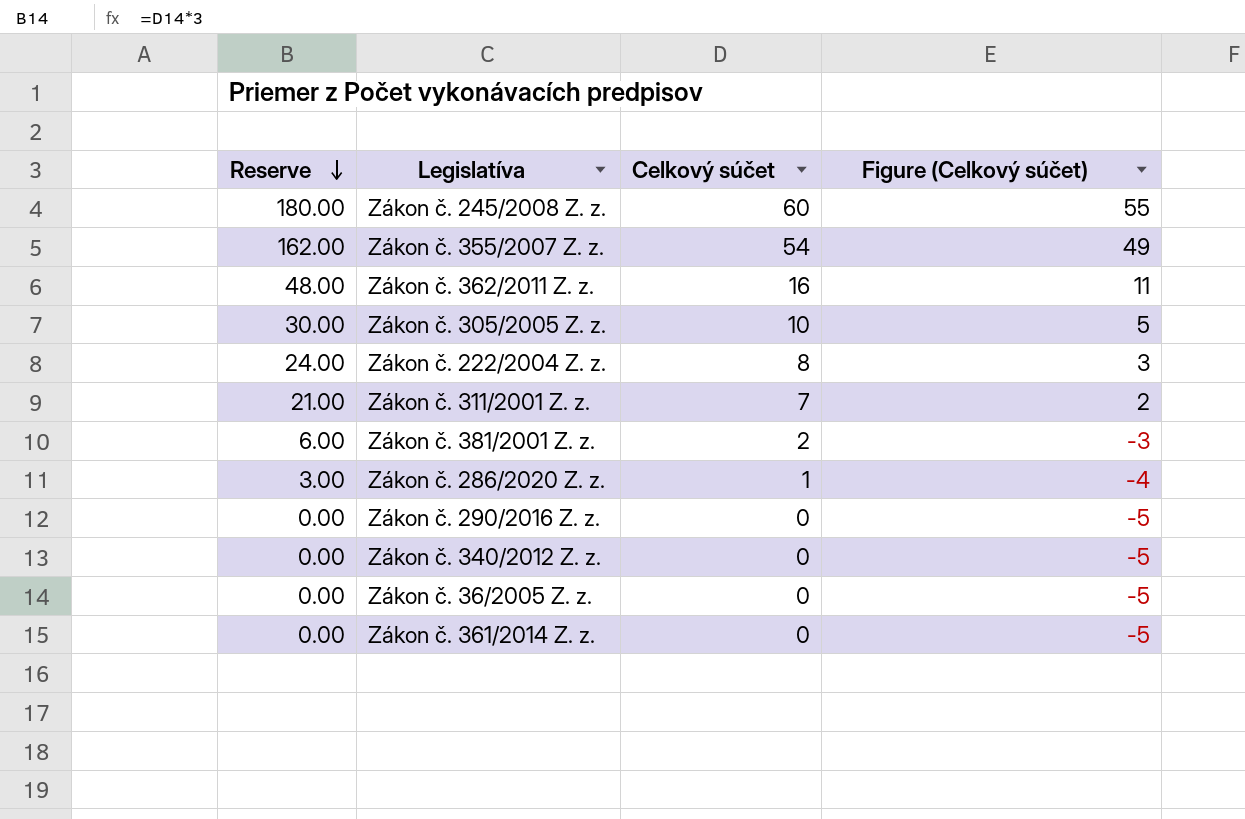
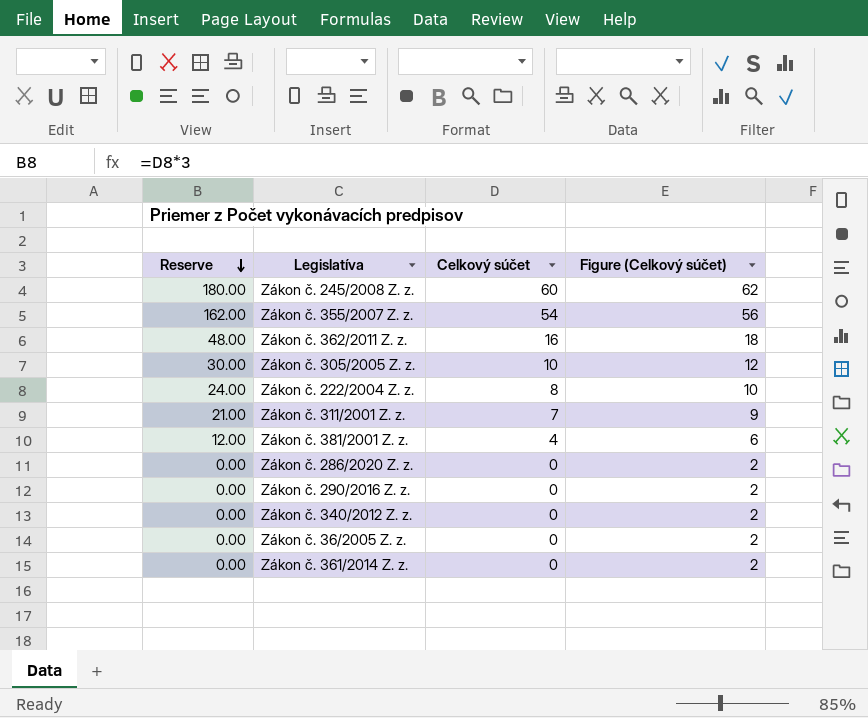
column Figure (Celkový súčet) | formula: [Celkový súčet] - 5 -> [Celkový súčet] + 2
Zákon č. 381/2001 Z. z. | Reserve: 6.00 -> 12.00
Zákon č. 381/2001 Z. z. | Celkový súčet: 2 -> 4
Zákon č. 286/2020 Z. z. | Reserve: 3.00 -> 0.00
Zákon č. 286/2020 Z. z. | Celkový súčet: 1 -> 0

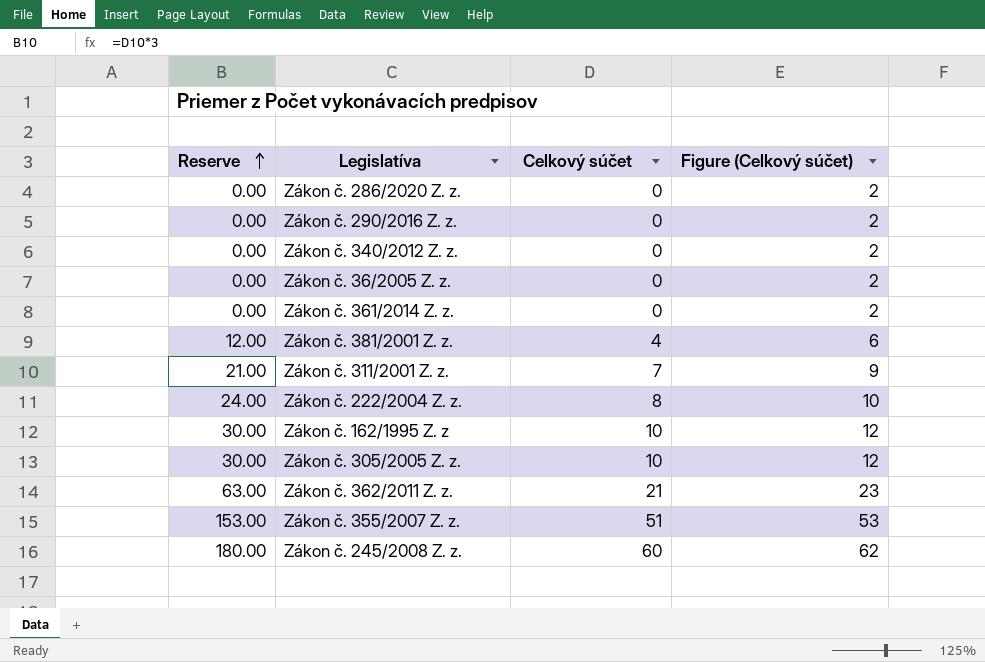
row order: Reserve descending -> Reserve ascending
row Zákon č. 162/1995 Z. z: none -> 30.00 | 10 | 12
Zákon č. 362/2011 Z. z. | Reserve: 48.00 -> 63.00
Zákon č. 362/2011 Z. z. | Celkový súčet: 16 -> 21
Zákon č. 362/2011 Z. z. | Figure (Celkový súčet): 18 -> 23
Zákon č. 355/2007 Z. z. | Reserve: 162.00 -> 153.00
Zákon č. 355/2007 Z. z. | Celkový súčet: 54 -> 51
Zákon č. 355/2007 Z. z. | Figure (Celkový súčet): 56 -> 53

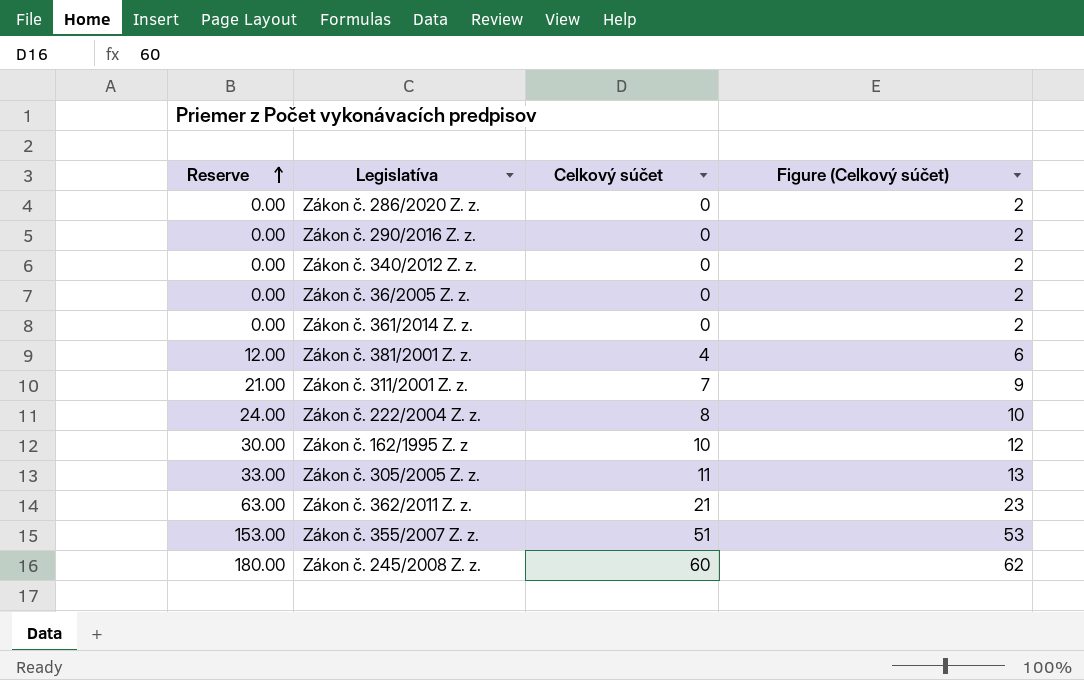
Zákon č. 305/2005 Z. z. | Reserve: 30.00 -> 33.00
Zákon č. 305/2005 Z. z. | Celkový súčet: 10 -> 11
Zákon č. 305/2005 Z. z. | Figure (Celkový súčet): 12 -> 13

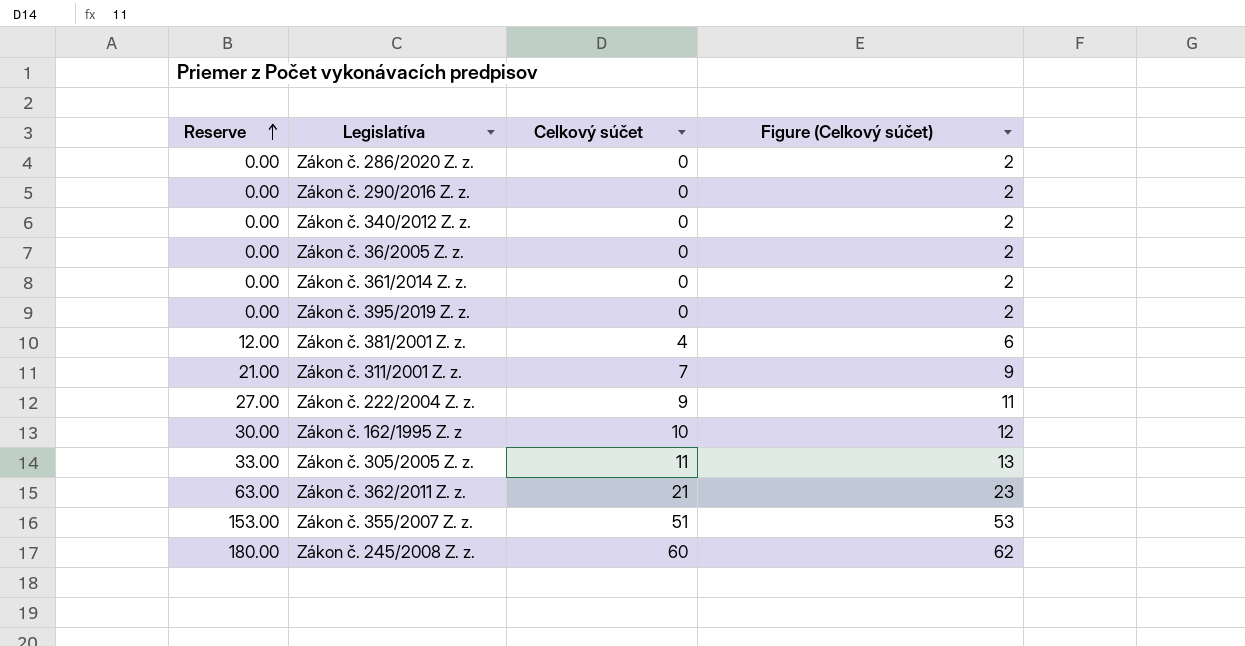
row Zákon č. 395/2019 Z. z.: none -> 0.00 | 0 | 2
Zákon č. 222/2004 Z. z. | Reserve: 24.00 -> 27.00
Zákon č. 222/2004 Z. z. | Celkový súčet: 8 -> 9
Zákon č. 222/2004 Z. z. | Figure (Celkový súčet): 10 -> 11

